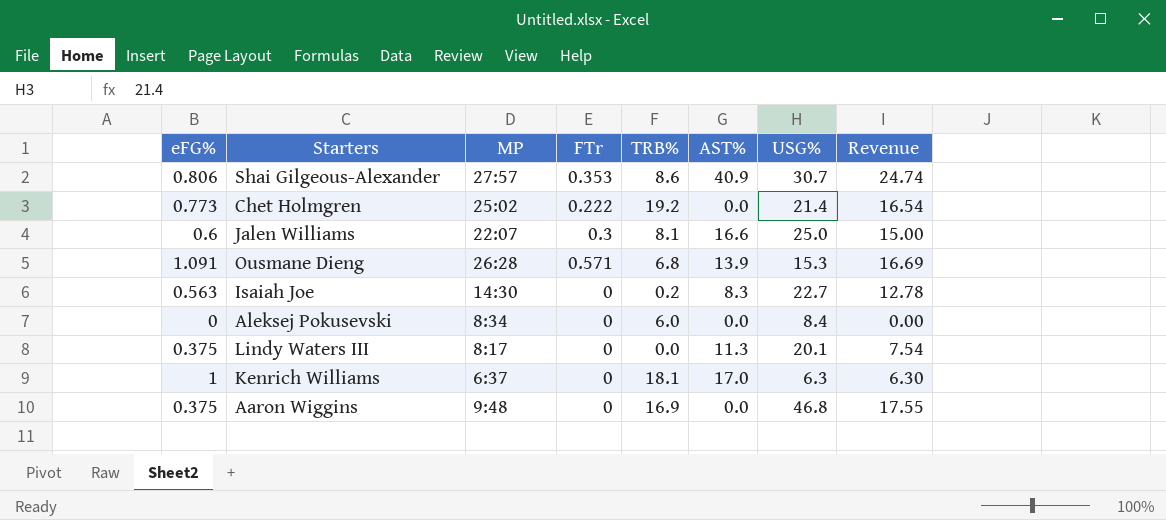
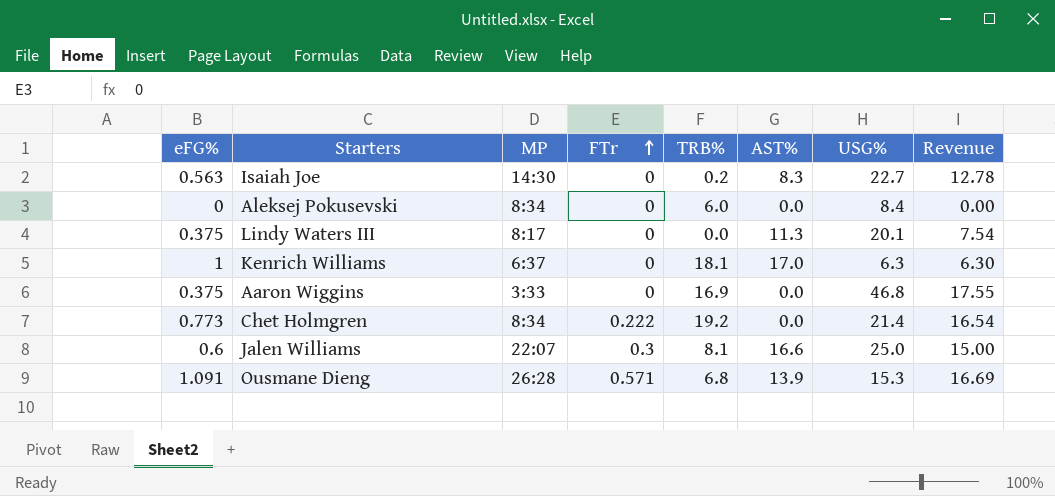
row order: none -> FTr ascending
row Shai Gilgeous-Alexander: 0.806 | 27:57 | 0.353 | 8.6 | 40.9 | 30.7 | 24.74 -> none
Aaron Wiggins | MP: 9:48 -> 3:33
Chet Holmgren | MP: 25:02 -> 8:34

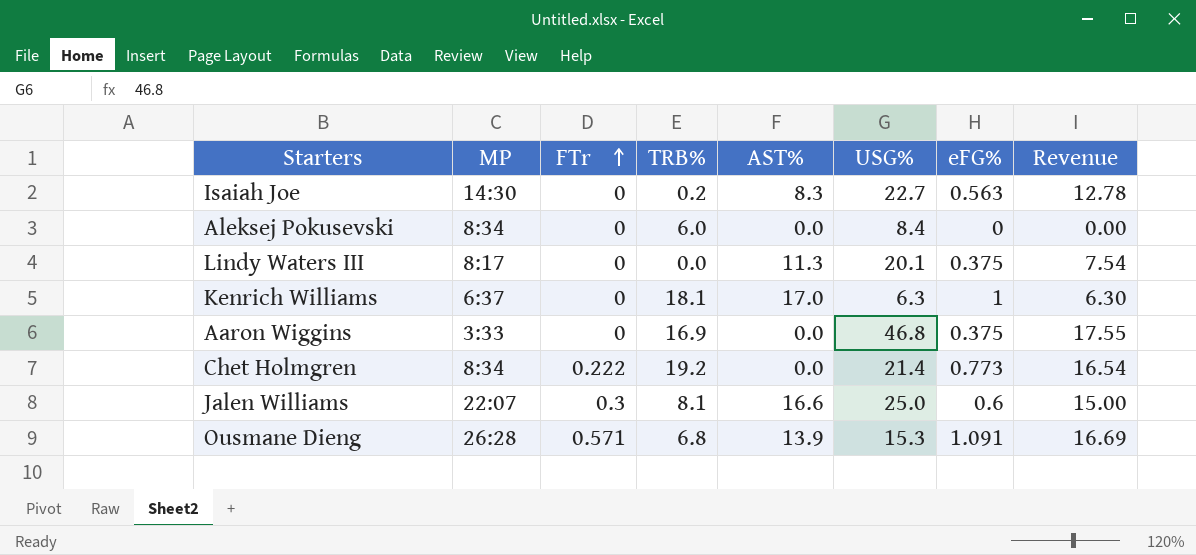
column eFG% | position: 1 -> 7

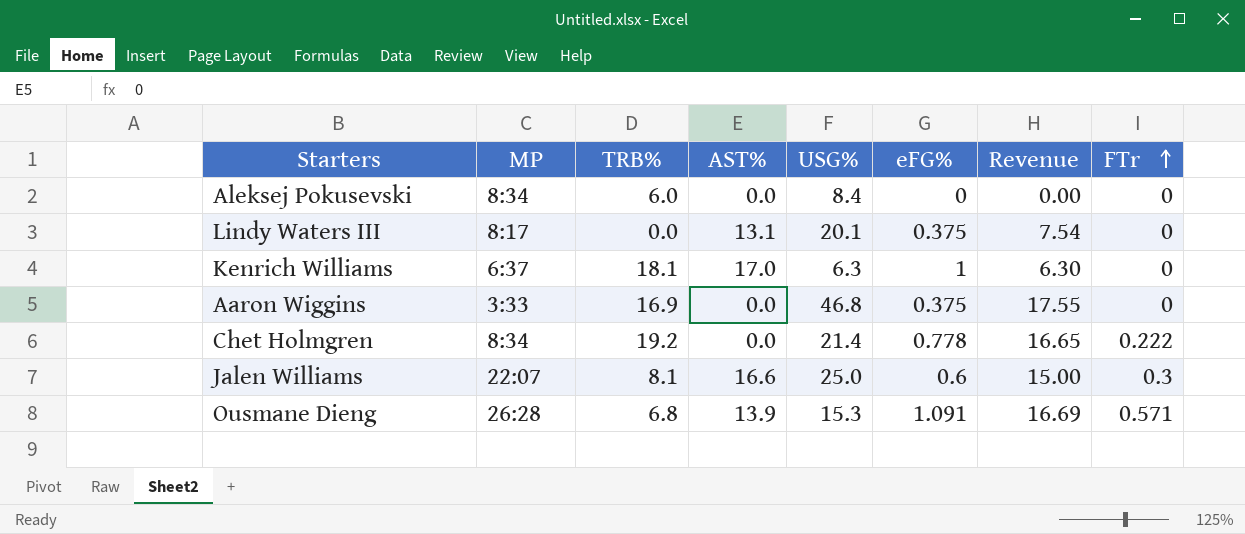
column FTr | position: 3 -> 8
row Isaiah Joe: 14:30 | 0 | 0.2 | 8.3 | 22.7 | 0.563 | 12.78 -> none
Lindy Waters III | AST%: 11.3 -> 13.1
Chet Holmgren | eFG%: 0.773 -> 0.778
Chet Holmgren | Revenue: 16.54 -> 16.65

